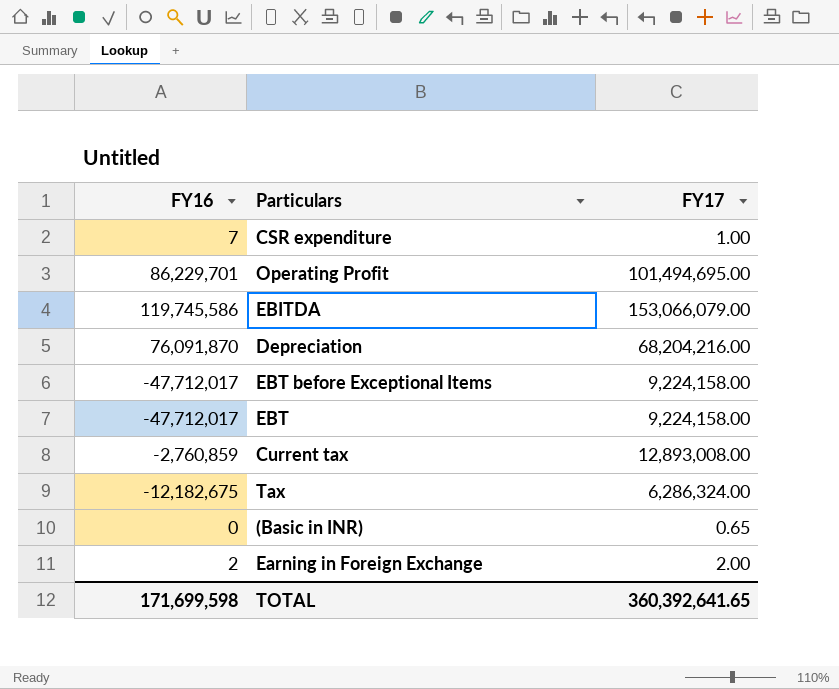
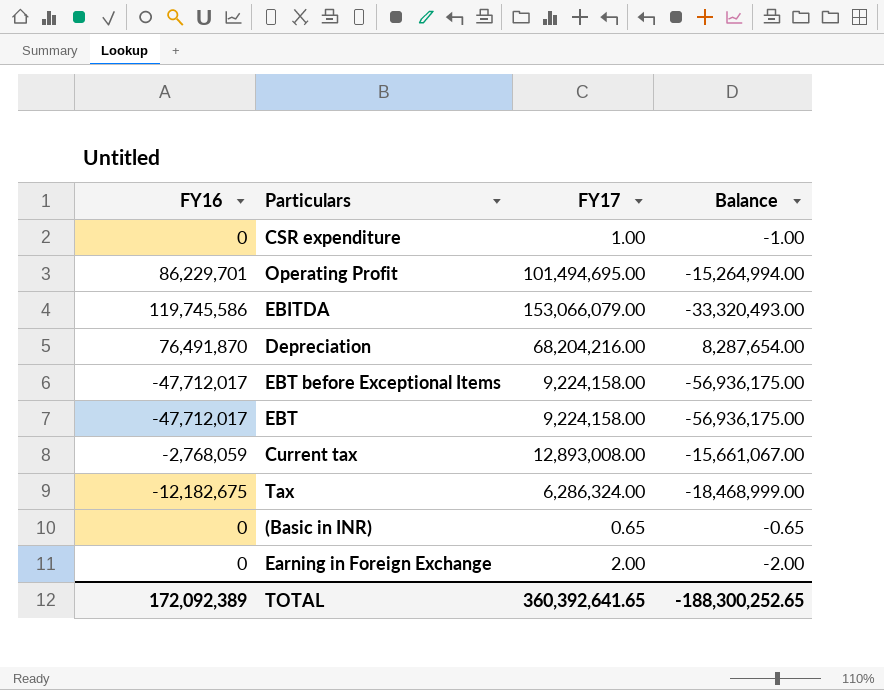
column Balance | formula: none -> [FY16] - [FY17]
CSR expenditure | FY16: 7 -> 0
Depreciation | FY16: 76,091,870 -> 76,491,870
Current tax | FY16: -2,760,859 -> -2,768,059
Earning in Foreign Exchange | FY16: 2 -> 0
TOTAL | FY16: 171,699,598 -> 172,092,389

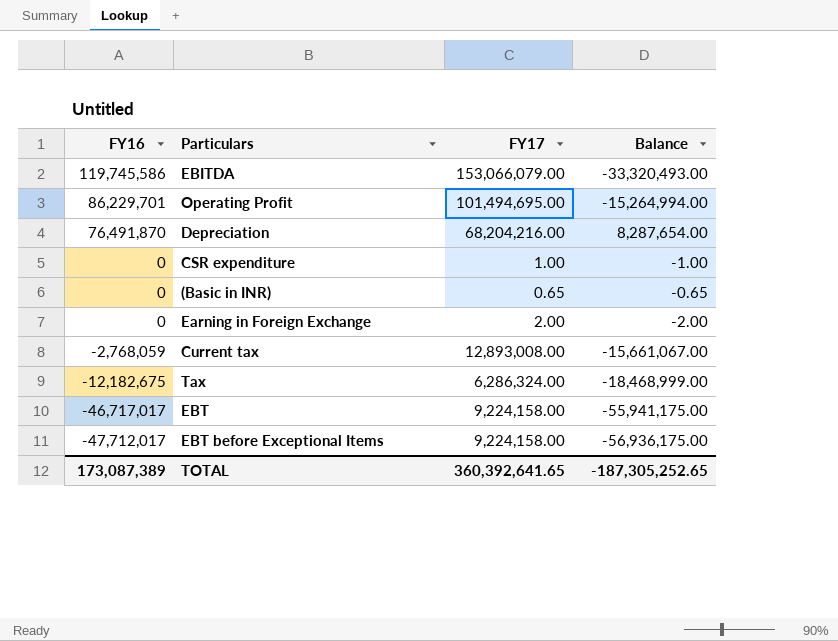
row order: none -> FY16 descending
EBT | FY16: -47,712,017 -> -46,717,017
EBT | Balance: -56,936,175.00 -> -55,941,175.00
TOTAL | FY16: 172,092,389 -> 173,087,389
TOTAL | Balance: -188,300,252.65 -> -187,305,252.65

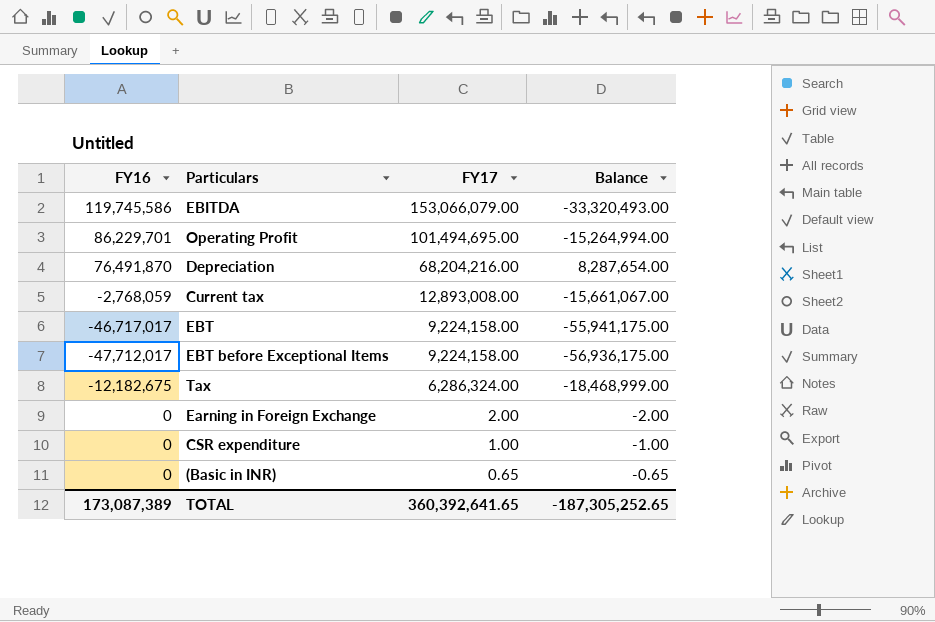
row order: FY16 descending -> FY17 descending

